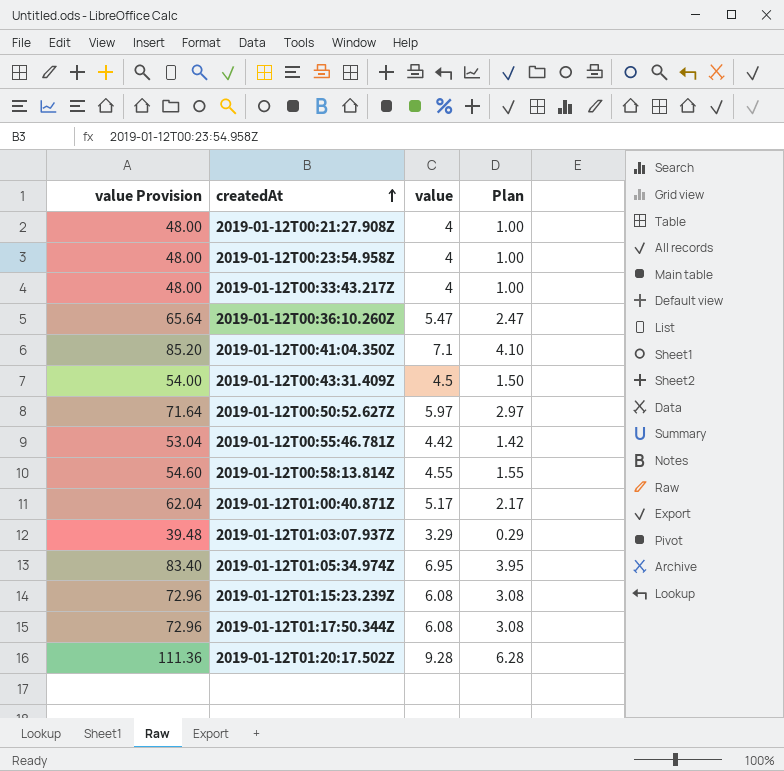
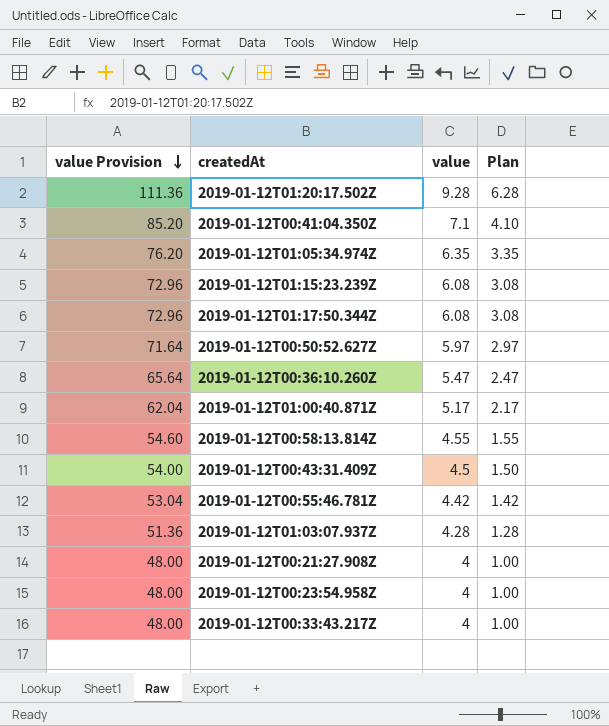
row order: createdAt ascending -> value Provision descending
2019-01-12T01:05:34.974Z | value Provision: 83.40 -> 76.20
2019-01-12T01:05:34.974Z | value: 6.95 -> 6.35
2019-01-12T01:05:34.974Z | Plan: 3.95 -> 3.35
2019-01-12T01:03:07.937Z | value Provision: 39.48 -> 51.36
2019-01-12T01:03:07.937Z | value: 3.29 -> 4.28
2019-01-12T01:03:07.937Z | Plan: 0.29 -> 1.28

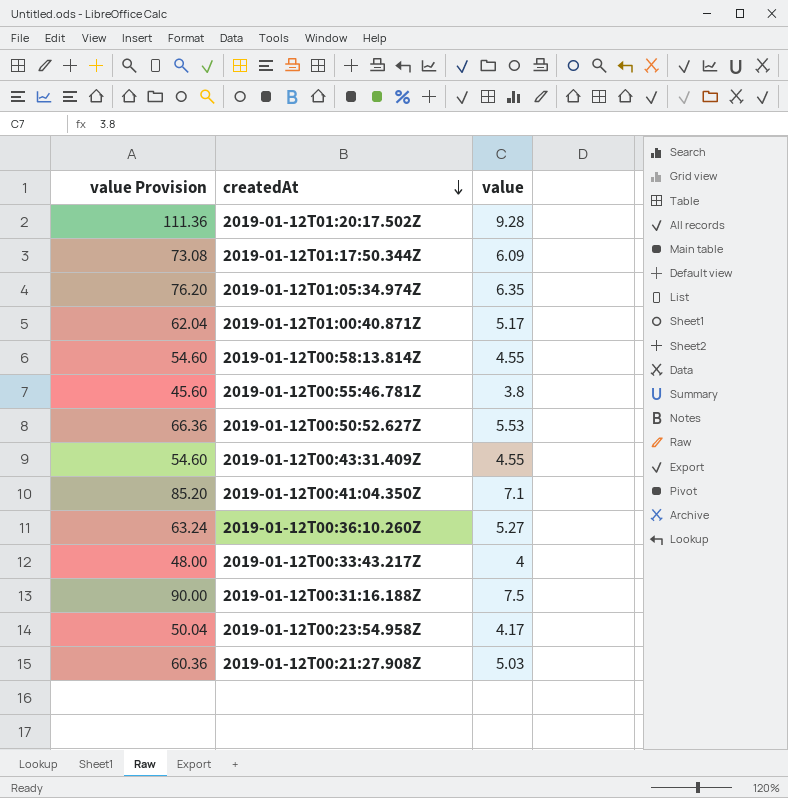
row order: value Provision descending -> createdAt descending
column Plan | formula: [value] - 3 -> none
row 2019-01-12T01:15:23.239Z: 72.96 | 6.08 | 3.08 -> none
row 2019-01-12T01:03:07.937Z: 51.36 | 4.28 | 1.28 -> none
2019-01-12T01:17:50.344Z | value Provision: 72.96 -> 73.08
2019-01-12T01:17:50.344Z | value: 6.08 -> 6.09
2019-01-12T00:55:46.781Z | value Provision: 53.04 -> 45.60
2019-01-12T00:55:46.781Z | value: 4.42 -> 3.8
2019-01-12T00:50:52.627Z | value Provision: 71.64 -> 66.36
2019-01-12T00:50:52.627Z | value: 5.97 -> 5.53
2019-01-12T00:43:31.409Z | value Provision: 54.00 -> 54.60
2019-01-12T00:43:31.409Z | value: 4.5 -> 4.55
2019-01-12T00:36:10.260Z | value Provision: 65.64 -> 63.24
2019-01-12T00:36:10.260Z | value: 5.47 -> 5.27
row 2019-01-12T00:31:16.188Z: none -> 90.00 | 7.5
2019-01-12T00:23:54.958Z | value Provision: 48.00 -> 50.04
2019-01-12T00:23:54.958Z | value: 4 -> 4.17
2019-01-12T00:21:27.908Z | value Provision: 48.00 -> 60.36
2019-01-12T00:21:27.908Z | value: 4 -> 5.03

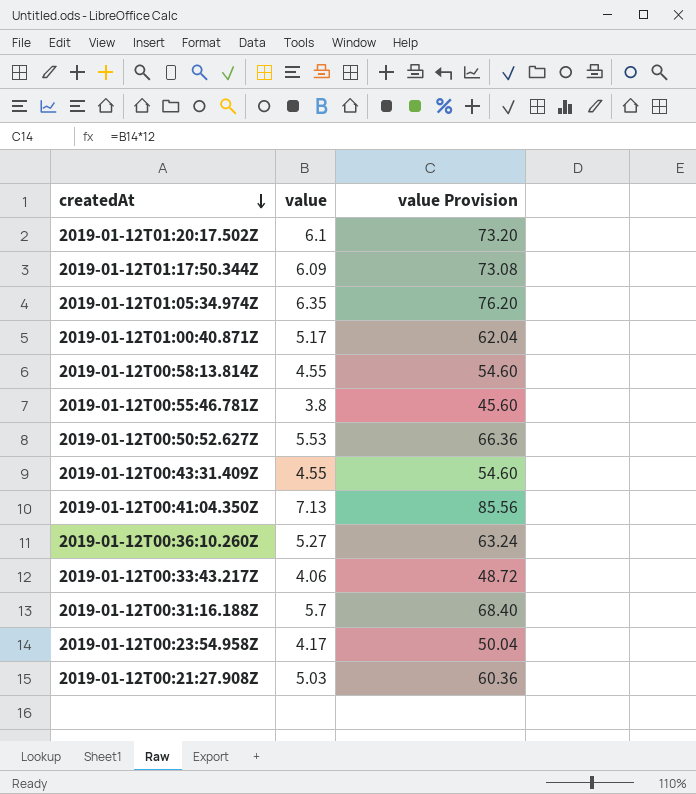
column value Provision | position: 1 -> 3
2019-01-12T01:20:17.502Z | value: 9.28 -> 6.1
2019-01-12T01:20:17.502Z | value Provision: 111.36 -> 73.20
2019-01-12T00:41:04.350Z | value: 7.1 -> 7.13
2019-01-12T00:41:04.350Z | value Provision: 85.20 -> 85.56
2019-01-12T00:33:43.217Z | value: 4 -> 4.06
2019-01-12T00:33:43.217Z | value Provision: 48.00 -> 48.72
2019-01-12T00:31:16.188Z | value: 7.5 -> 5.7
2019-01-12T00:31:16.188Z | value Provision: 90.00 -> 68.40

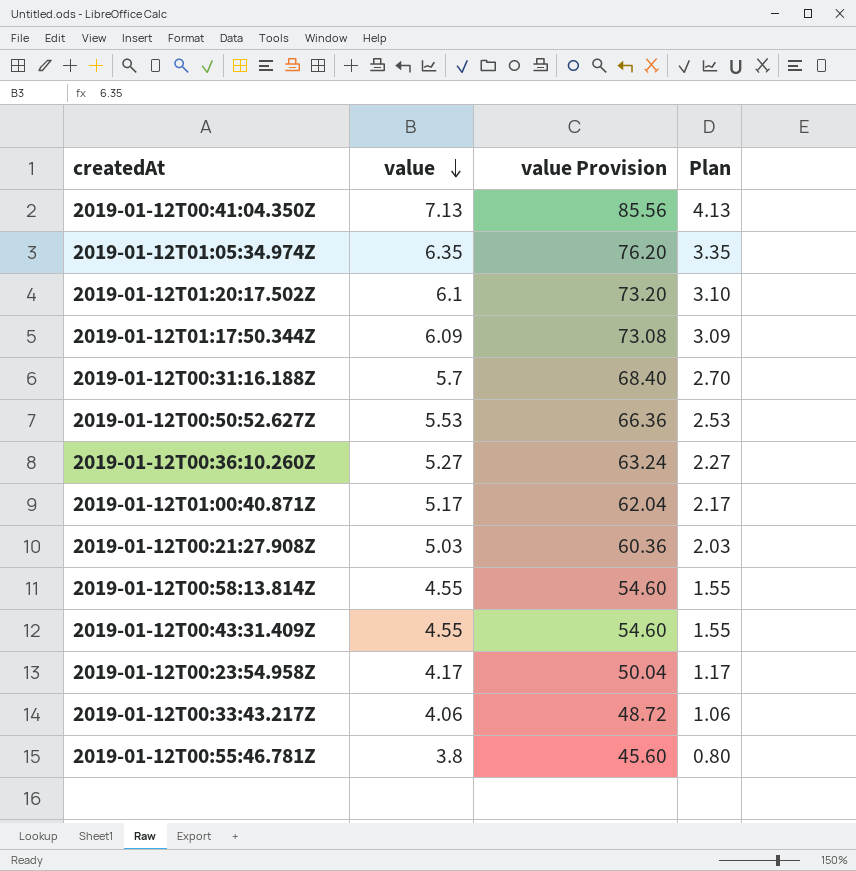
row order: createdAt descending -> value descending
column Plan | formula: none -> [value] - 3

